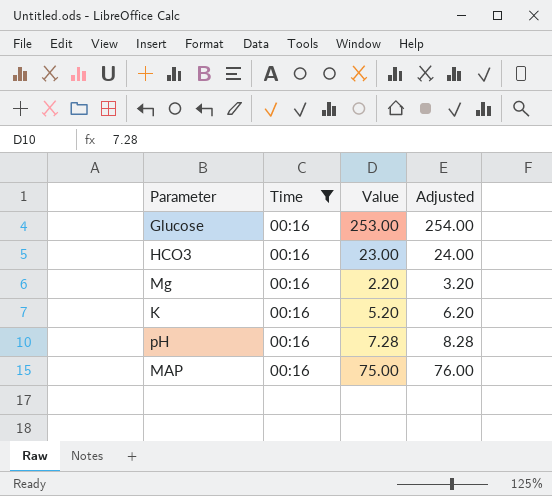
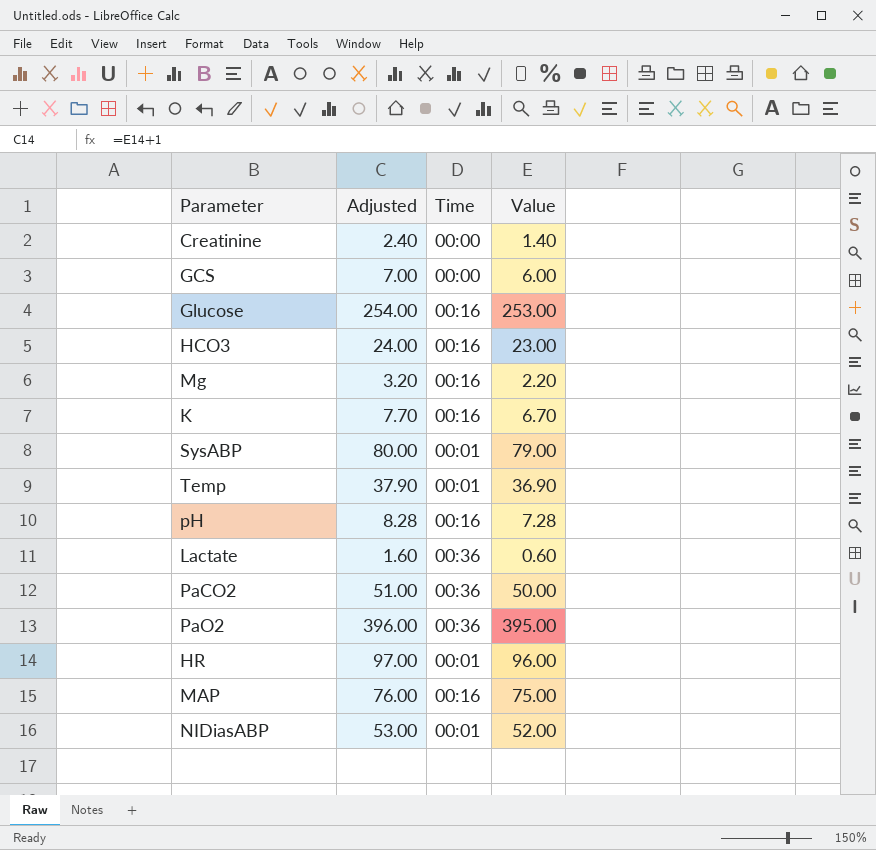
filter: Time = 00:16 -> none
column Adjusted | position: 4 -> 2
K | Adjusted: 6.20 -> 7.70
K | Value: 5.20 -> 6.70

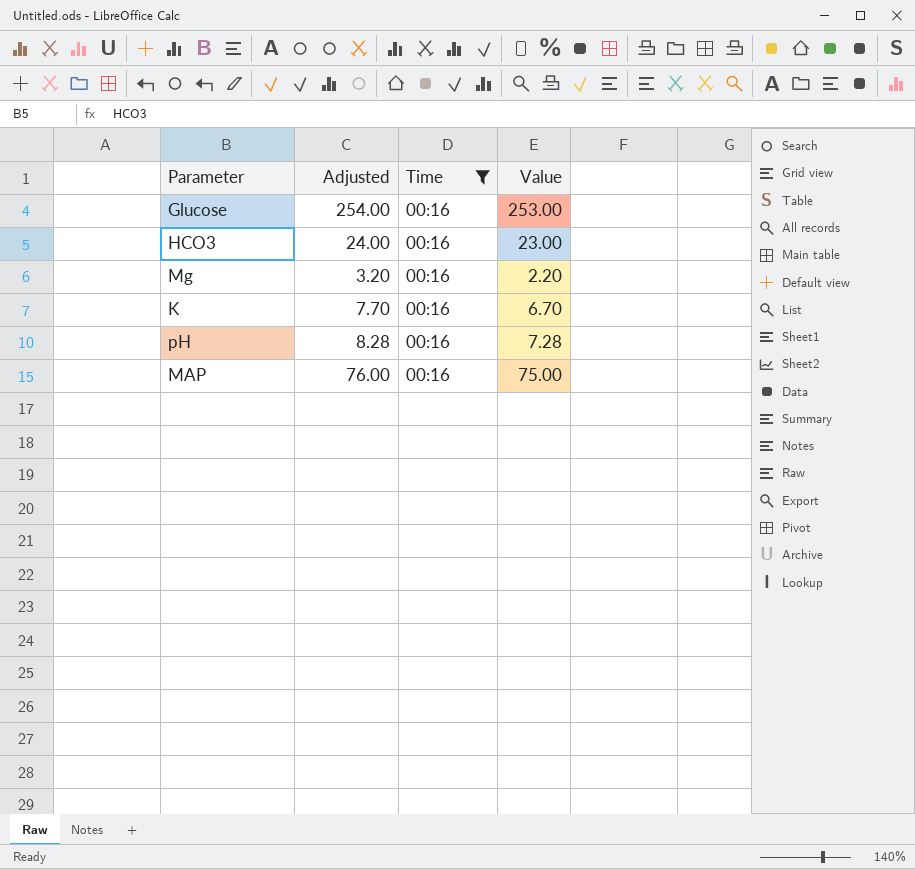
filter: none -> Time = 00:16

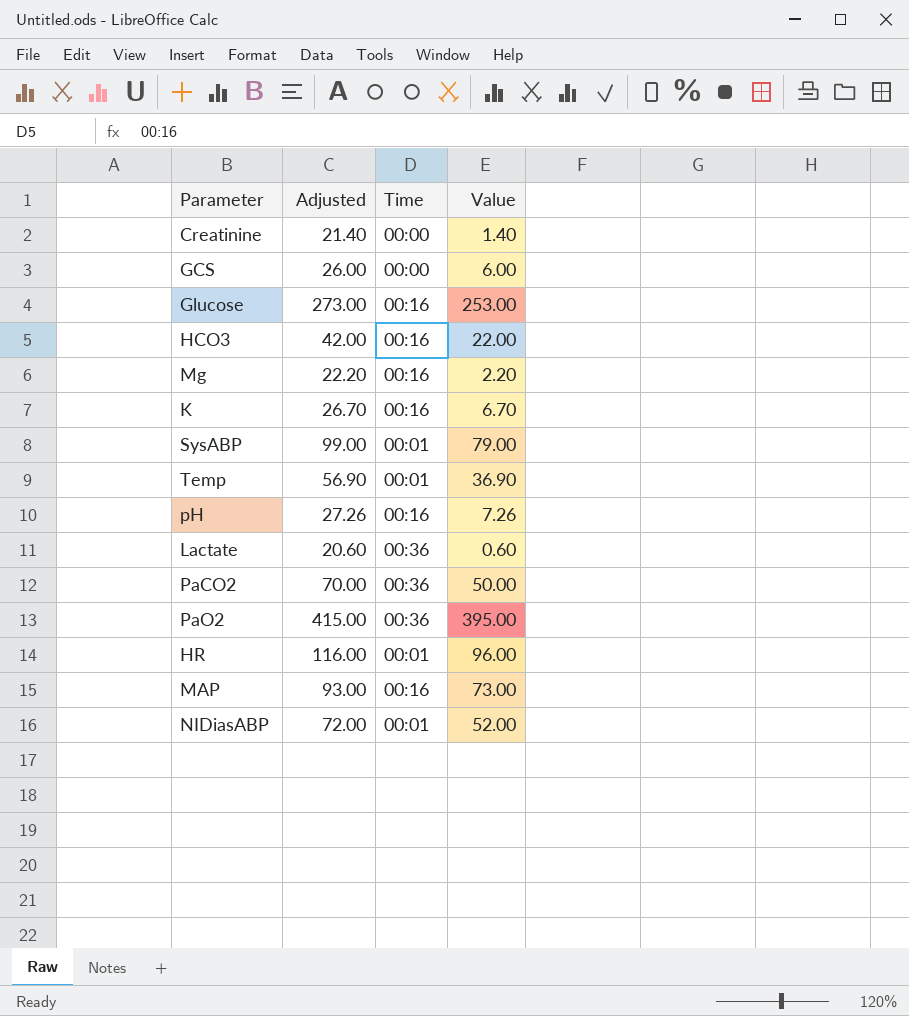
filter: Time = 00:16 -> none
column Adjusted | formula: [Value] + 1 -> [Value] + 20
HCO3 | Value: 23.00 -> 22.00
pH | Value: 7.28 -> 7.26
MAP | Value: 75.00 -> 73.00

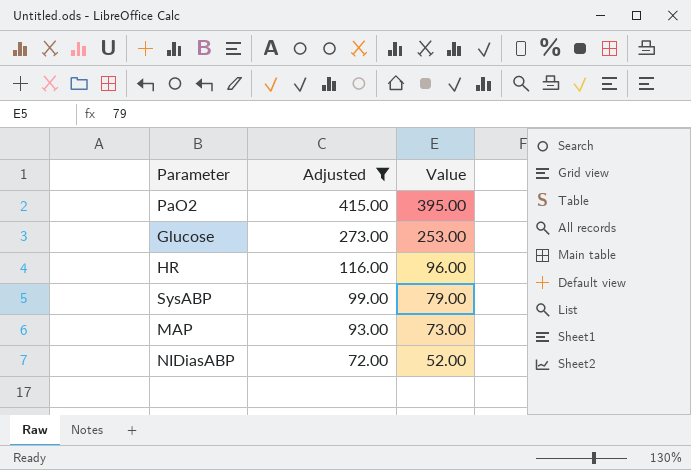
filter: none -> Adjusted >= 72.00
row order: none -> Adjusted descending
column Time | position: 3 -> none

